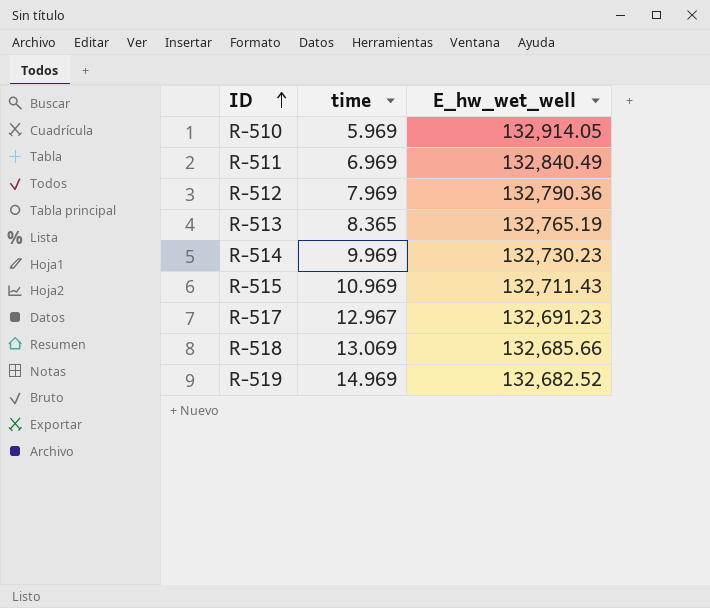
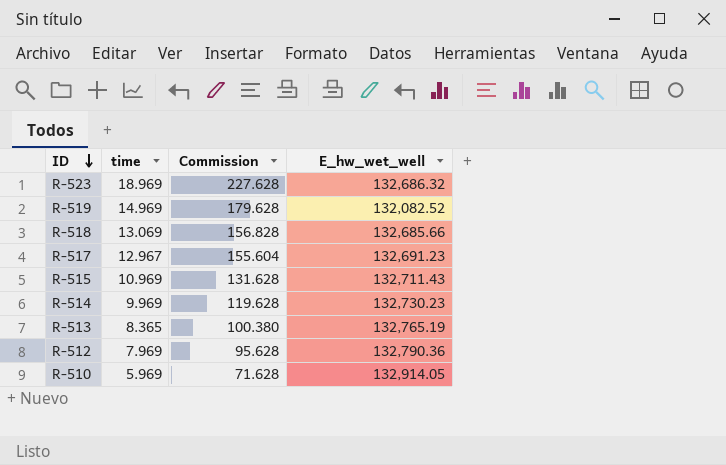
row order: ID ascending -> ID descending
column Commission | formula: none -> [time] * 12
row R-511: 6.969 | 132,840.49 -> none
row R-523: none -> 18.969 | 227.628 | 132,686.32
R-519 | E_hw_wet_well: 132,682.52 -> 132,082.52

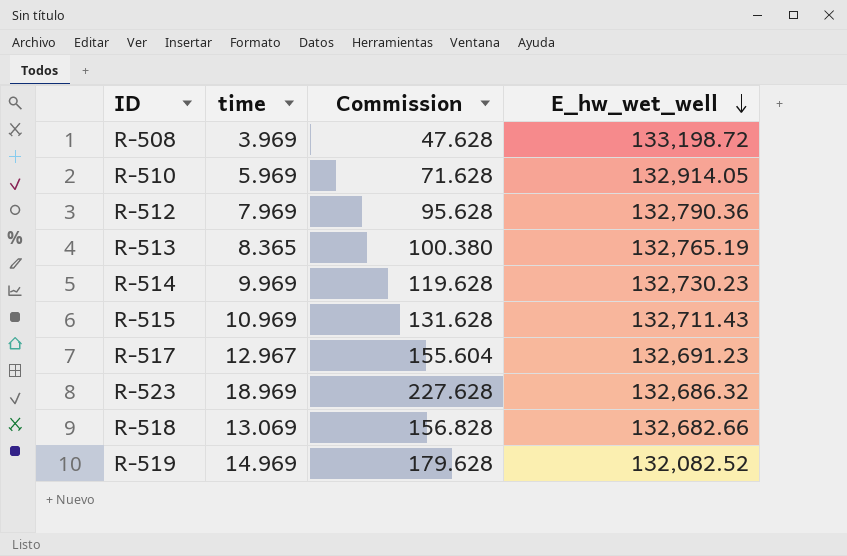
row order: ID descending -> E_hw_wet_well descending
row R-508: none -> 3.969 | 47.628 | 133,198.72
R-518 | E_hw_wet_well: 132,685.66 -> 132,682.66

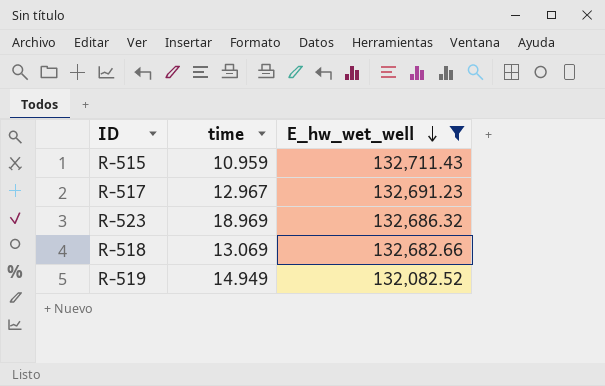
filter: none -> E_hw_wet_well <= 132,711.43
column Commission | formula: [time] * 12 -> none
R-515 | time: 10.969 -> 10.959
R-519 | time: 14.969 -> 14.949

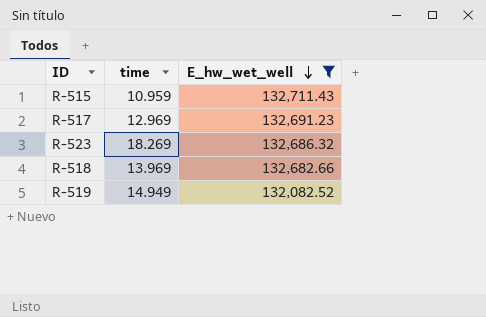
R-517 | time: 12.967 -> 12.969
R-523 | time: 18.969 -> 18.269
R-518 | time: 13.069 -> 13.969

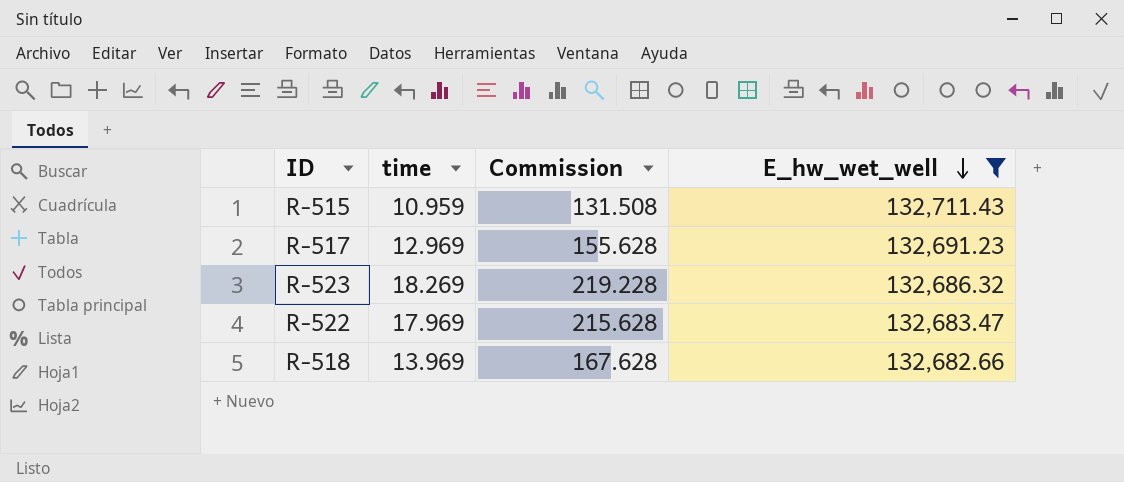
column Commission | formula: none -> [time] * 12
row R-519: 14.949 | 132,082.52 -> none
row R-522: none -> 17.969 | 215.628 | 132,683.47

